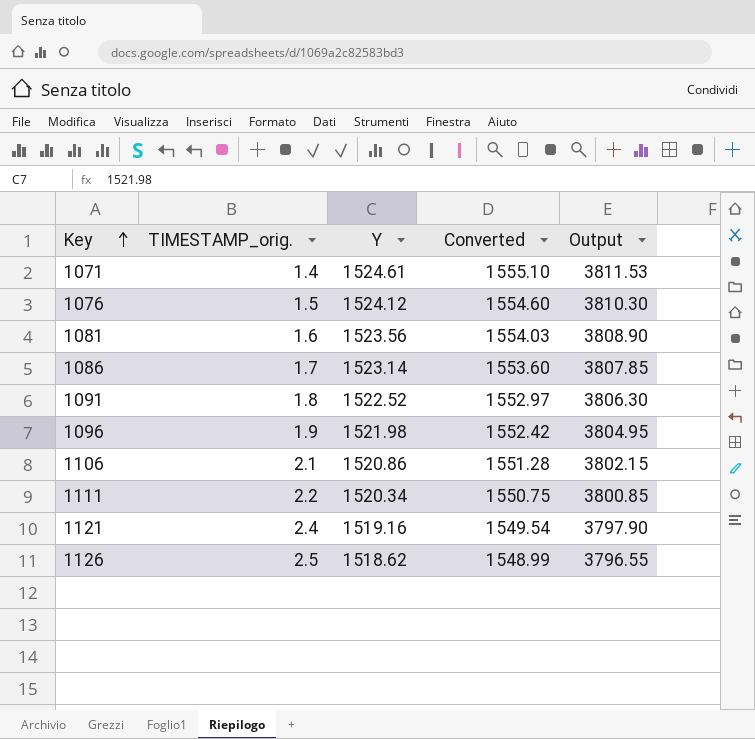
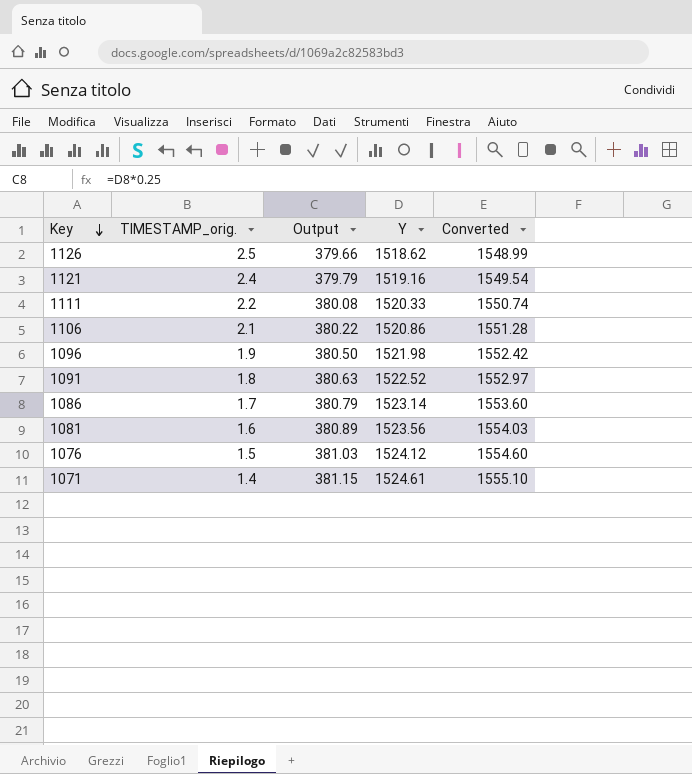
row order: Key ascending -> Key descending
column Output | formula: [Y] * 2.5 -> [Y] * 0.25
column Output | position: 5 -> 3
1111 | Y: 1520.34 -> 1520.33
1111 | Converted: 1550.75 -> 1550.74

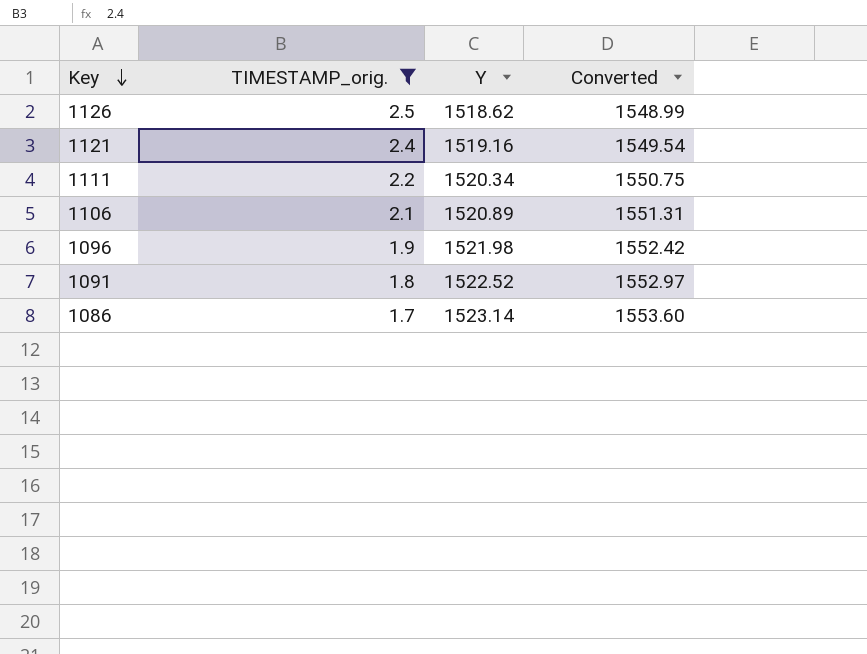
filter: none -> TIMESTAMP_orig. >= 1.7
column Output | formula: [Y] * 0.25 -> none
1111 | Y: 1520.33 -> 1520.34
1111 | Converted: 1550.74 -> 1550.75
1106 | Y: 1520.86 -> 1520.89
1106 | Converted: 1551.28 -> 1551.31

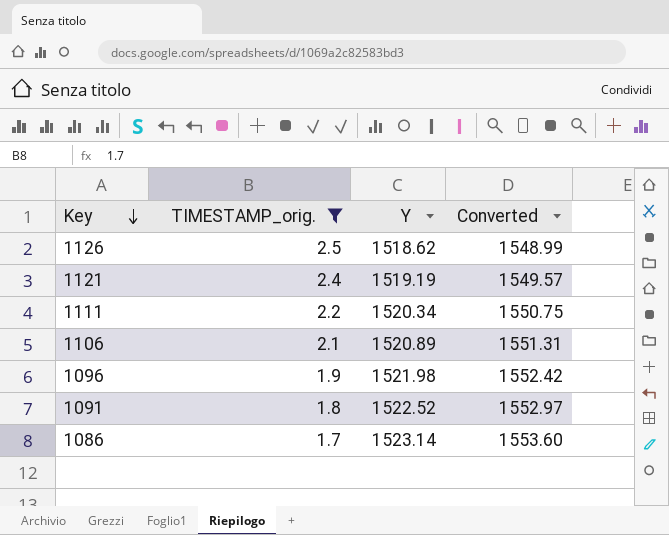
1121 | Y: 1519.16 -> 1519.19
1121 | Converted: 1549.54 -> 1549.57

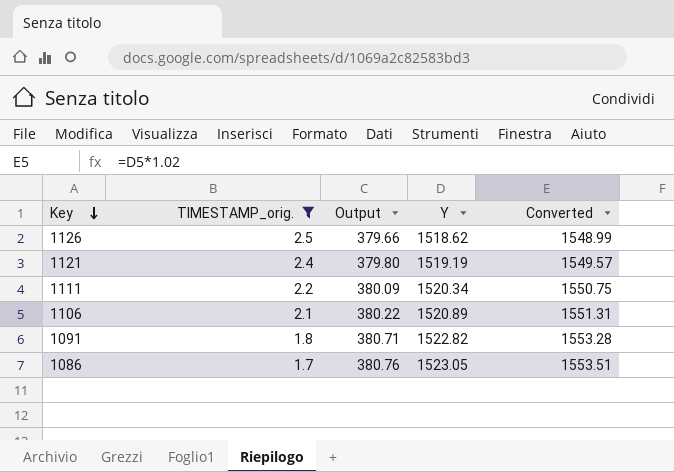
column Output | formula: none -> [Y] * 0.25
row 1096: 1.9 | 1521.98 | 1552.42 -> none
1091 | Y: 1522.52 -> 1522.82
1091 | Converted: 1552.97 -> 1553.28
1086 | Y: 1523.14 -> 1523.05
1086 | Converted: 1553.60 -> 1553.51

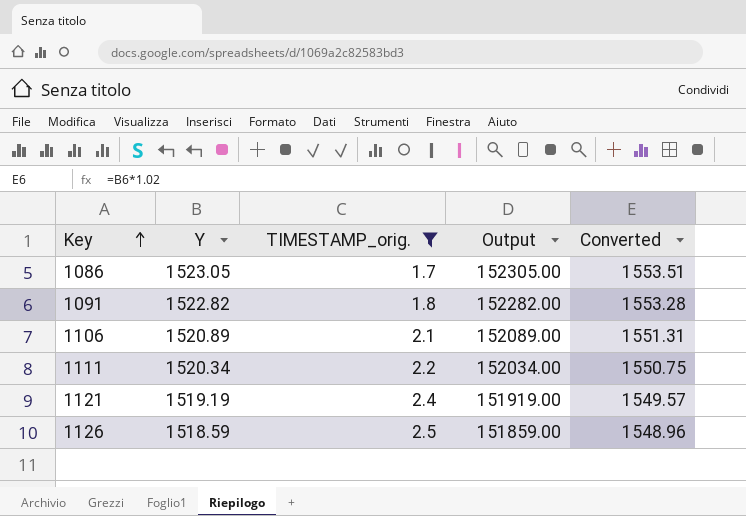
row order: Key descending -> Key ascending
column Y | position: 4 -> 2
column Output | formula: [Y] * 0.25 -> [Y] * 100
1126 | Y: 1518.62 -> 1518.59
1126 | Converted: 1548.99 -> 1548.96

